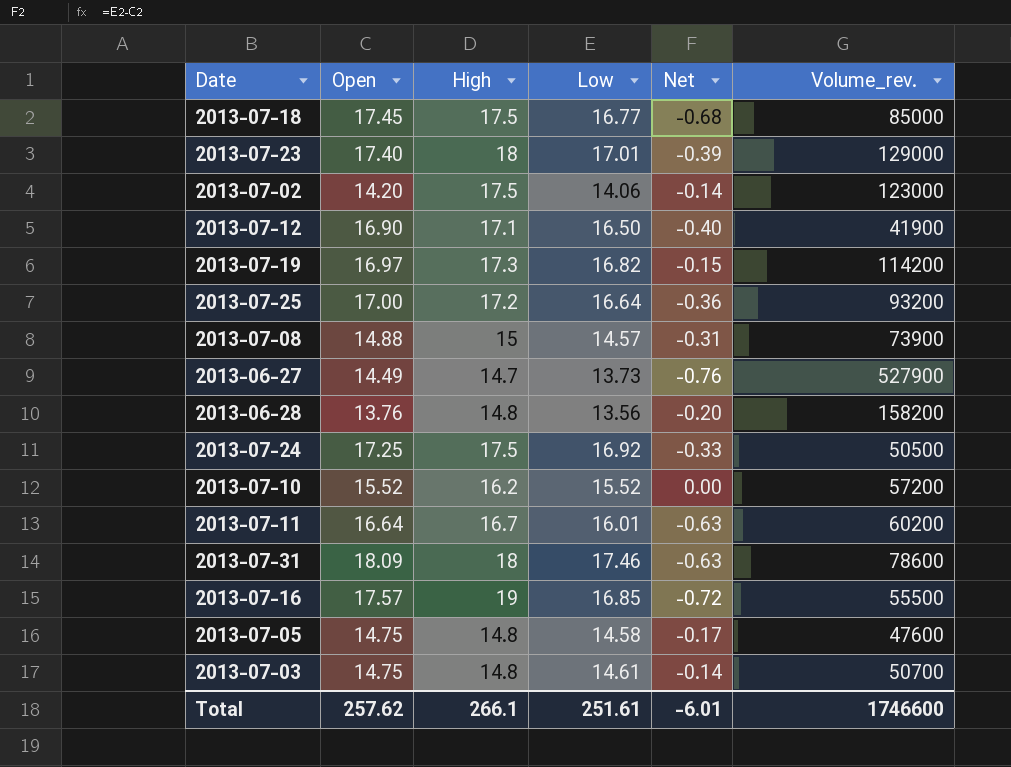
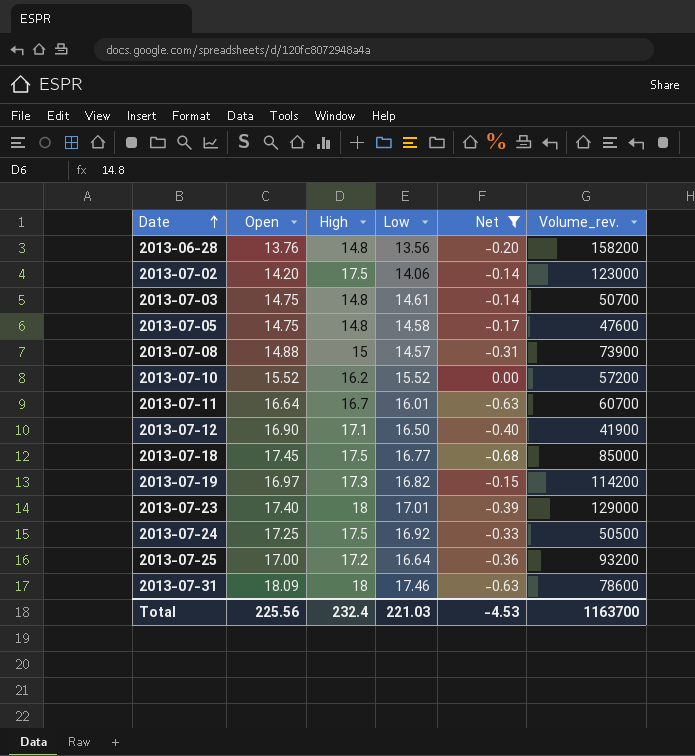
filter: none -> Net >= -0.68
row order: none -> Date ascending
2013-07-11 | Volume_rev.: 60200 -> 60700
Total | Open: 257.62 -> 225.56
Total | High: 266.1 -> 232.4
Total | Low: 251.61 -> 221.03
Total | Net: -6.01 -> -4.53
Total | Volume_rev.: 1746600 -> 1163700

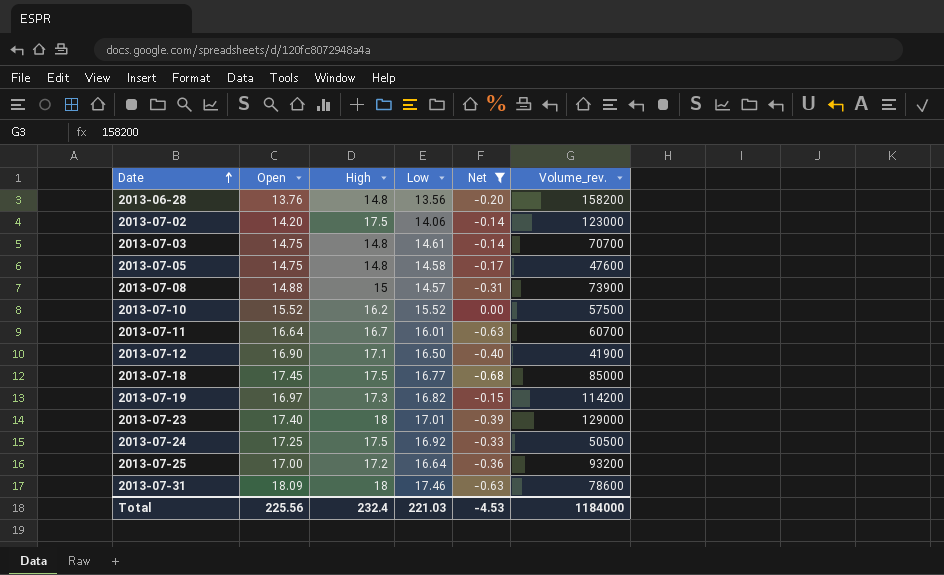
2013-07-03 | Volume_rev.: 50700 -> 70700
2013-07-10 | Volume_rev.: 57200 -> 57500
Total | Volume_rev.: 1163700 -> 1184000

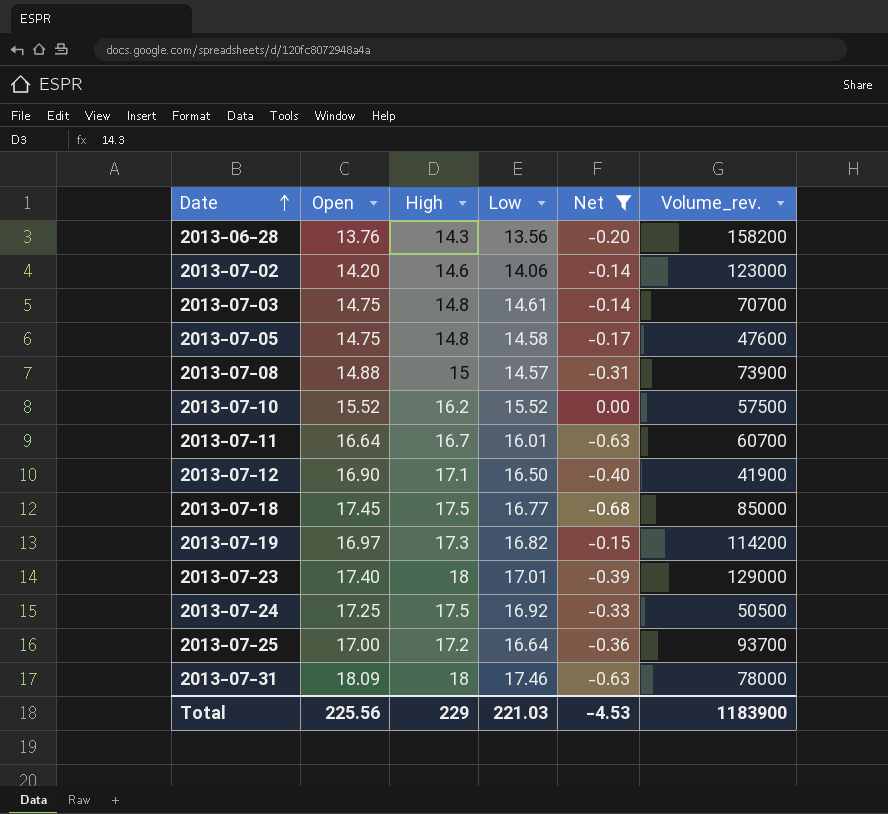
2013-06-28 | High: 14.8 -> 14.3
2013-07-02 | High: 17.5 -> 14.6
2013-07-25 | Volume_rev.: 93200 -> 93700
2013-07-31 | Volume_rev.: 78600 -> 78000
Total | High: 232.4 -> 229
Total | Volume_rev.: 1184000 -> 1183900

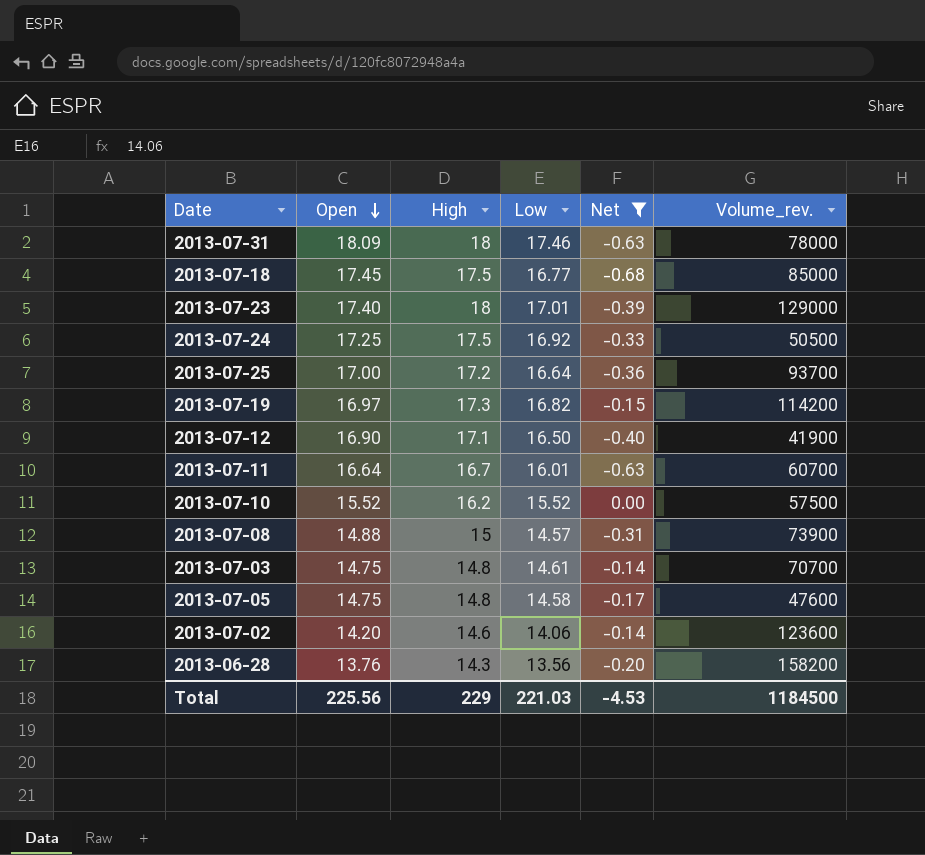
row order: Date ascending -> Open descending
2013-07-02 | Volume_rev.: 123000 -> 123600
Total | Volume_rev.: 1183900 -> 1184500

